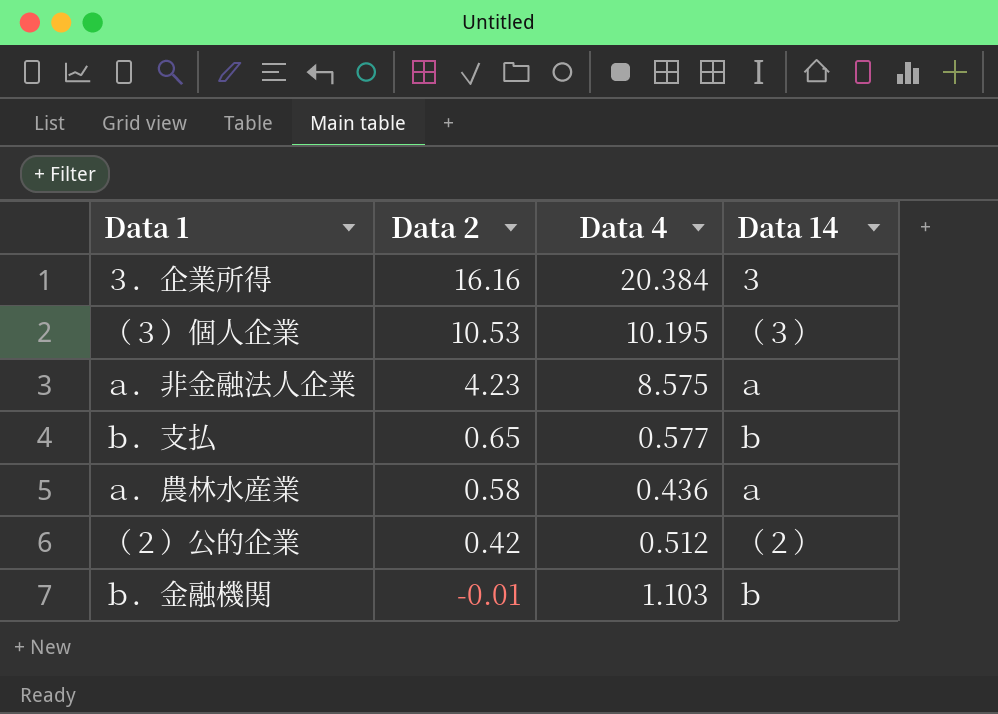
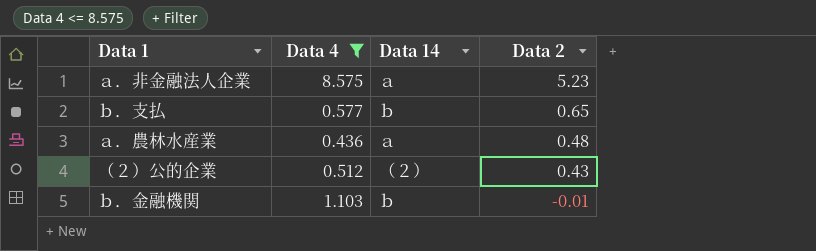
filter: none -> Data 4 <= 8.575
column Data 2 | position: 2 -> 4
ａ．非金融法人企業 | Data 2: 4.23 -> 5.23
ａ．農林水産業 | Data 2: 0.58 -> 0.48
（２）公的企業 | Data 2: 0.42 -> 0.43

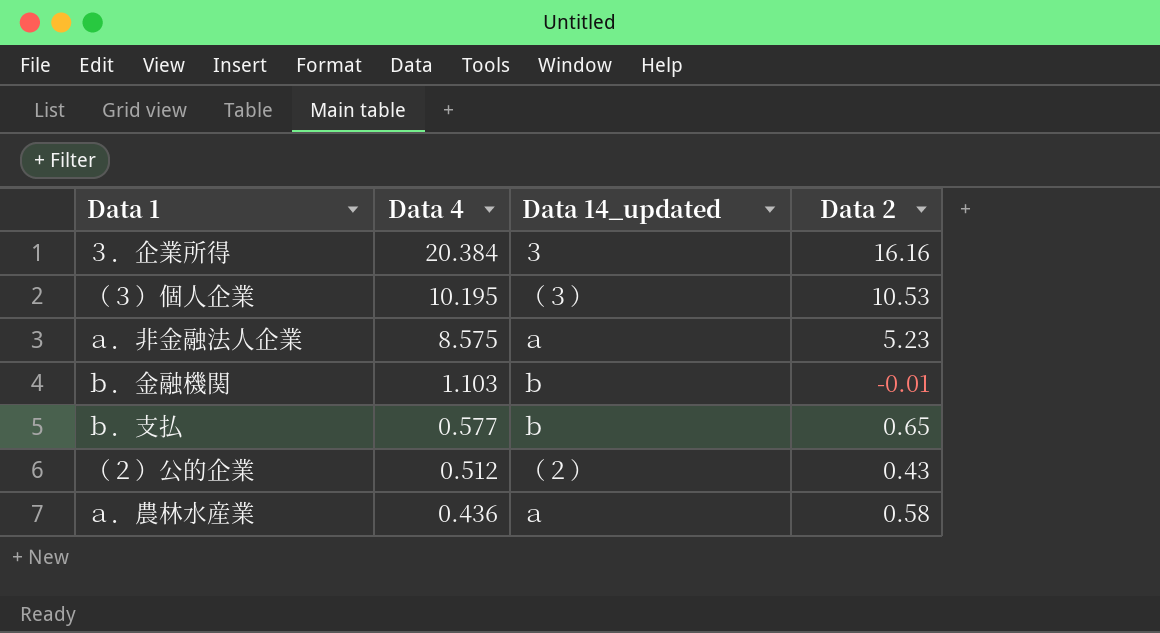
filter: Data 4 <= 8.575 -> none
row order: Data 2 descending -> Data 4 descending
column name: Data 14 -> Data 14_updated
ａ．農林水産業 | Data 2: 0.48 -> 0.58

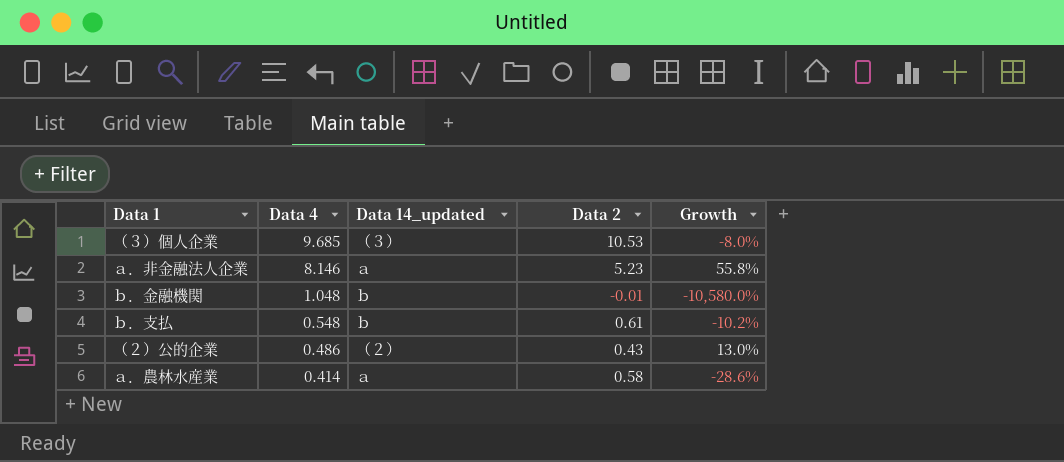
column Growth | formula: none -> ([Data 4] - [Data 2]) / [Data 2]
row ３．企業所得: 20.384 | ３ | 16.16 -> none
（３）個人企業 | Data 4: 10.195 -> 9.685
ａ．非金融法人企業 | Data 4: 8.575 -> 8.146
ｂ．金融機関 | Data 4: 1.103 -> 1.048
ｂ．支払 | Data 4: 0.577 -> 0.548
ｂ．支払 | Data 2: 0.65 -> 0.61
（２）公的企業 | Data 4: 0.512 -> 0.486
ａ．農林水産業 | Data 4: 0.436 -> 0.414

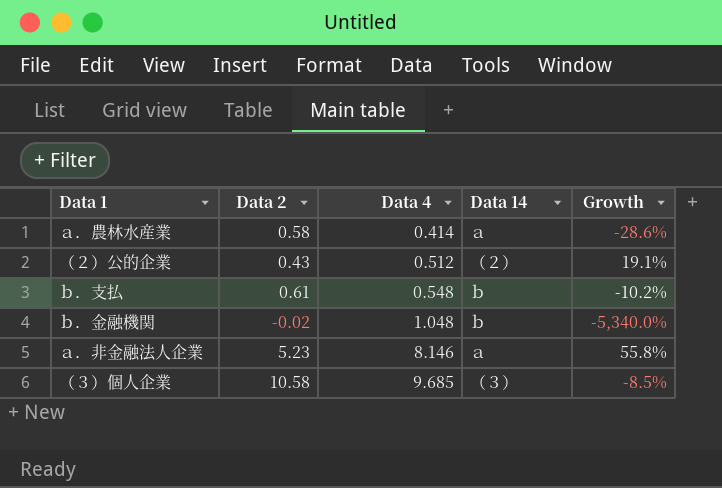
row order: Data 4 descending -> Data 4 ascending
column Data 2 | position: 4 -> 2
column name: Data 14_updated -> Data 14
（２）公的企業 | Data 4: 0.486 -> 0.512
（２）公的企業 | Growth: 13.0% -> 19.1%
ｂ．金融機関 | Data 2: -0.01 -> -0.02
ｂ．金融機関 | Growth: -10,580.0% -> -5,340.0%
（３）個人企業 | Data 2: 10.53 -> 10.58
（３）個人企業 | Growth: -8.0% -> -8.5%

